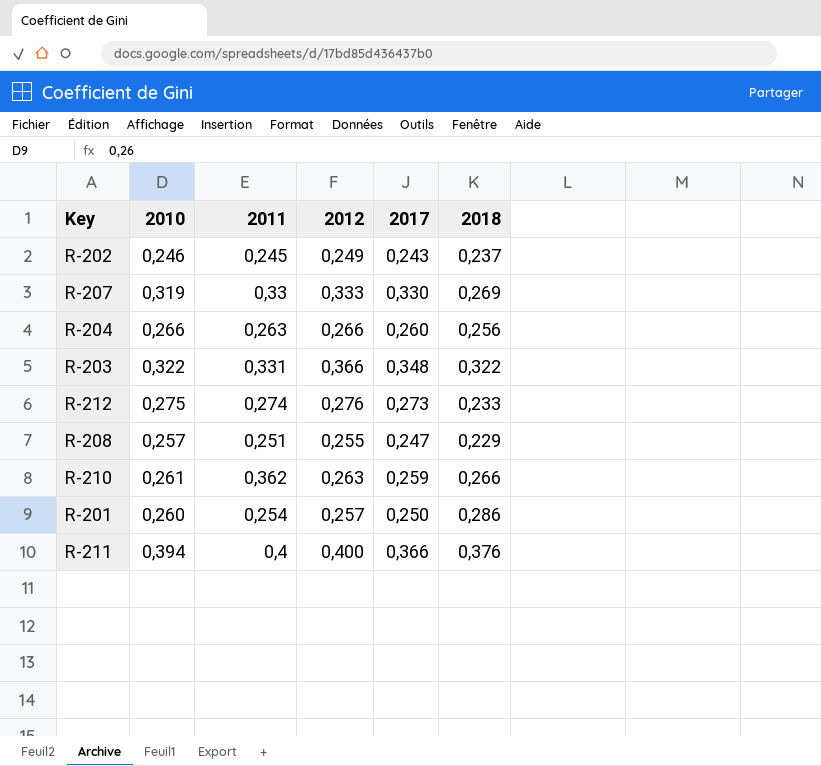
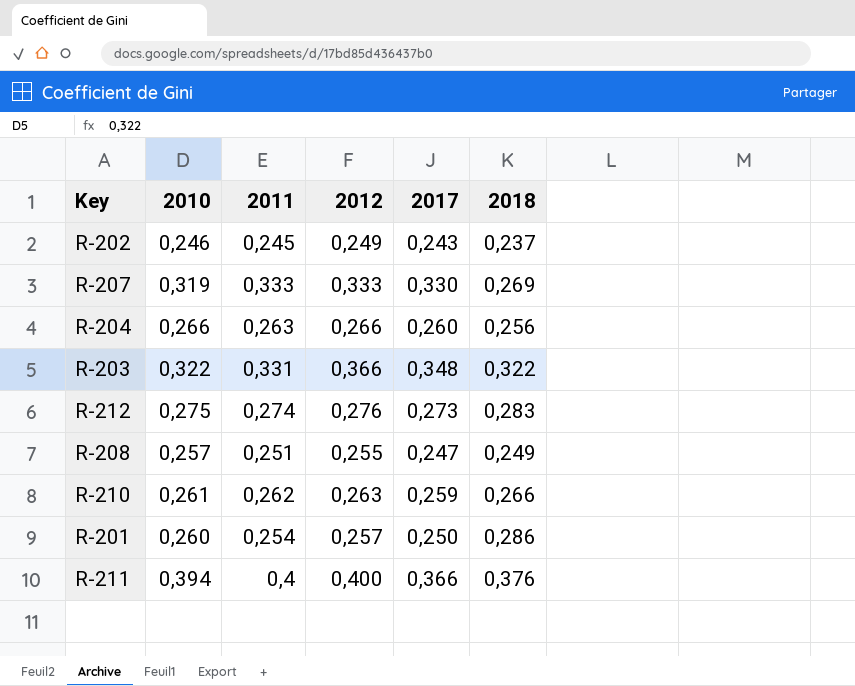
R-207 | 2011: 0,33 -> 0,333
R-212 | 2018: 0,233 -> 0,283
R-208 | 2018: 0,229 -> 0,249
R-210 | 2011: 0,362 -> 0,262

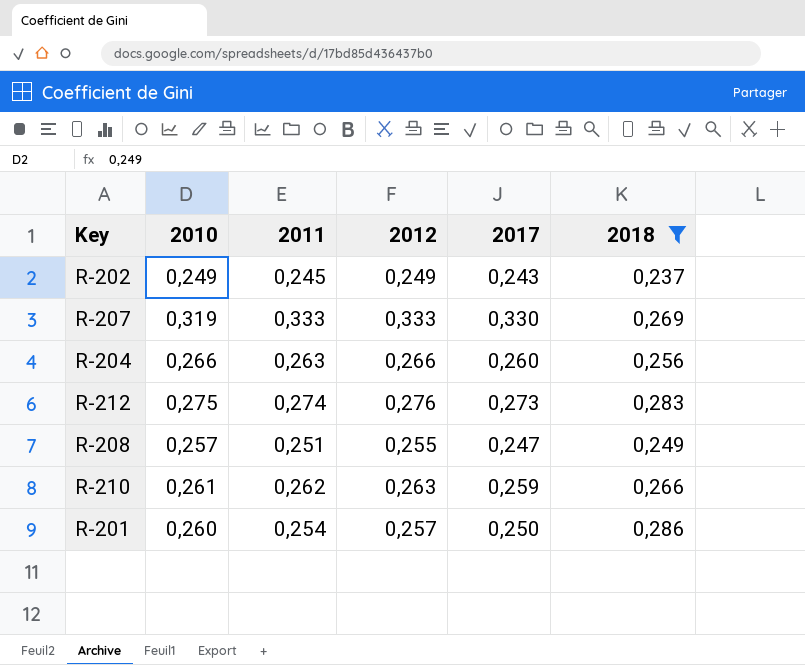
filter: none -> 2018 <= 0,286
R-202 | 2010: 0,246 -> 0,249

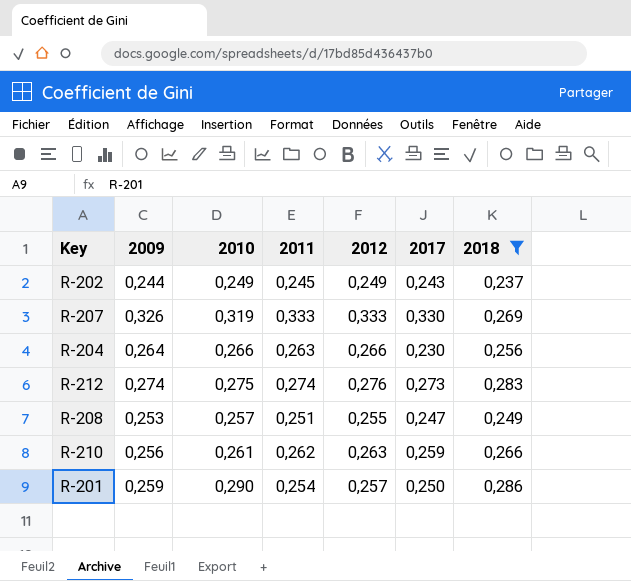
column 2009 | position: none -> 2
R-204 | 2017: 0,260 -> 0,230
R-201 | 2010: 0,260 -> 0,290

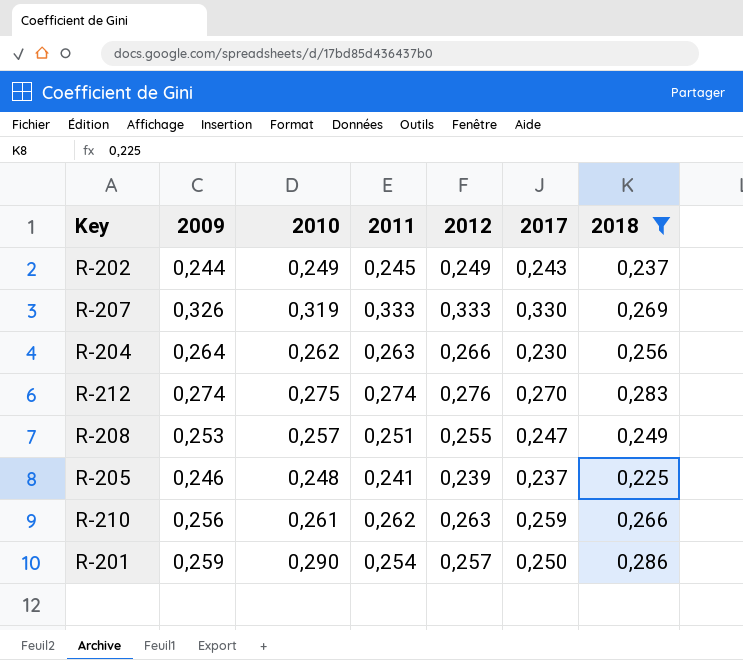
R-204 | 2010: 0,266 -> 0,262
R-212 | 2017: 0,273 -> 0,270
row R-205: none -> 0,246 | 0,248 | 0,241 | 0,239 | 0,237 | 0,225

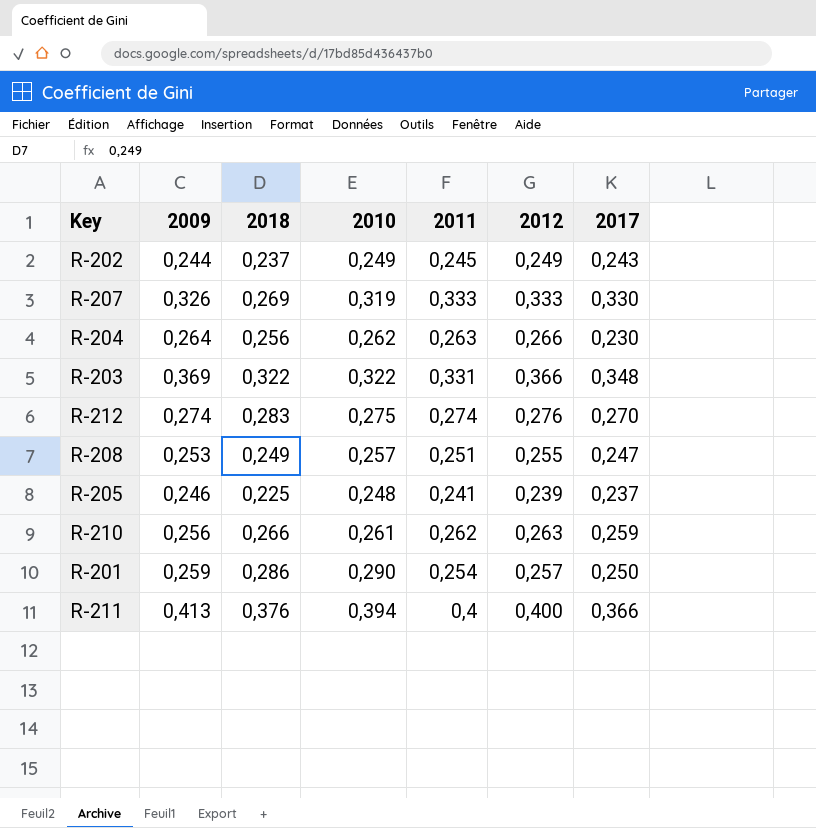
filter: 2018 <= 0,286 -> none
column 2018 | position: 7 -> 3

